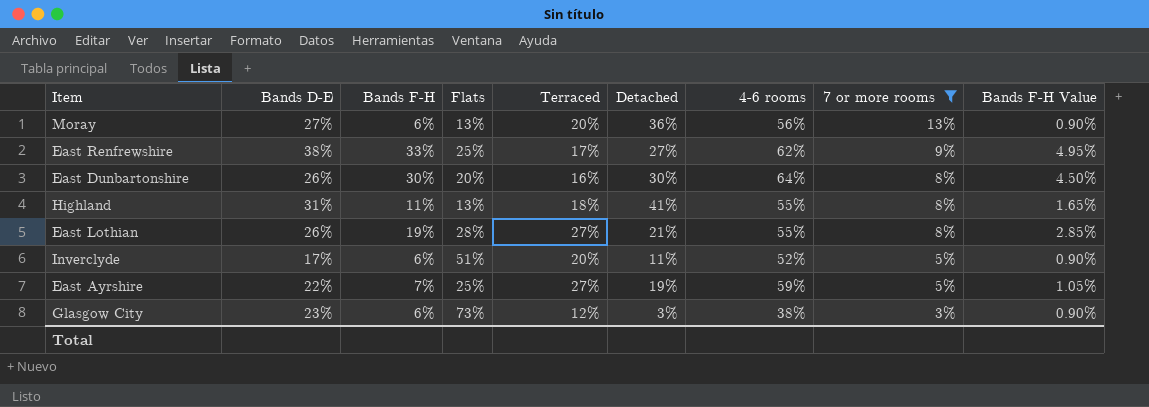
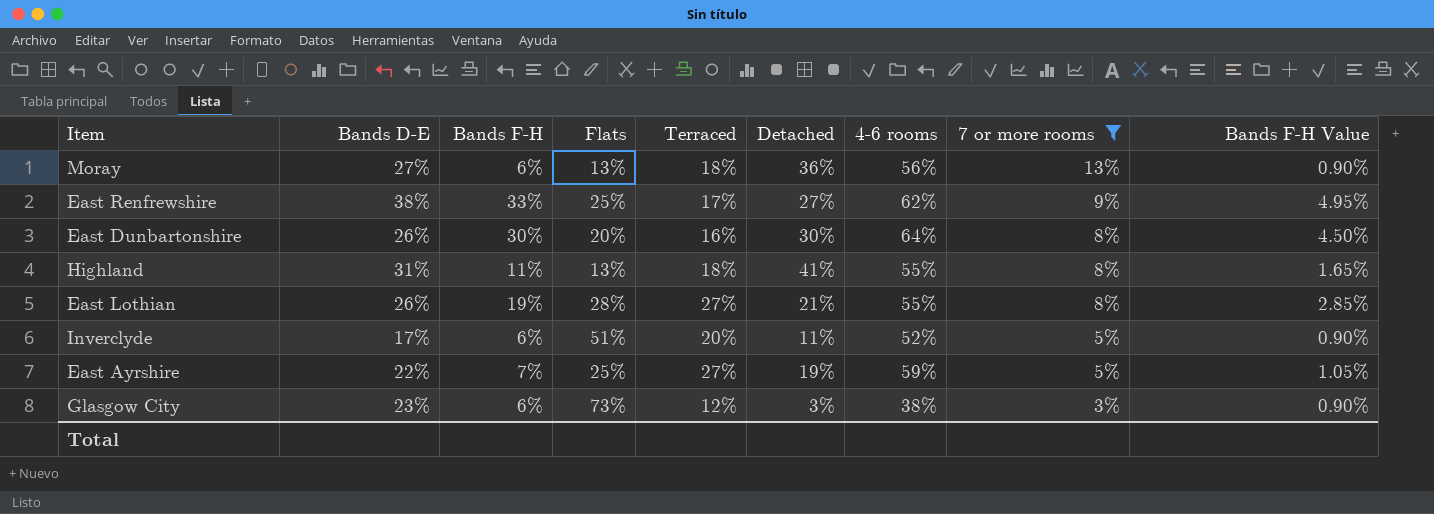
Moray | Terraced: 20% -> 18%

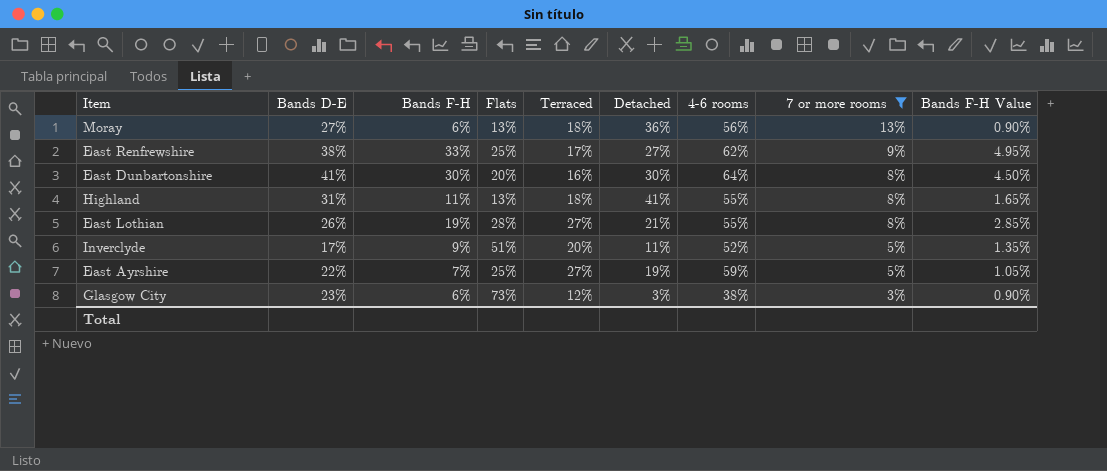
East Dunbartonshire | Bands D-E: 26% -> 41%
Inverclyde | Bands F-H: 6% -> 9%
Inverclyde | Bands F-H Value: 0.90% -> 1.35%

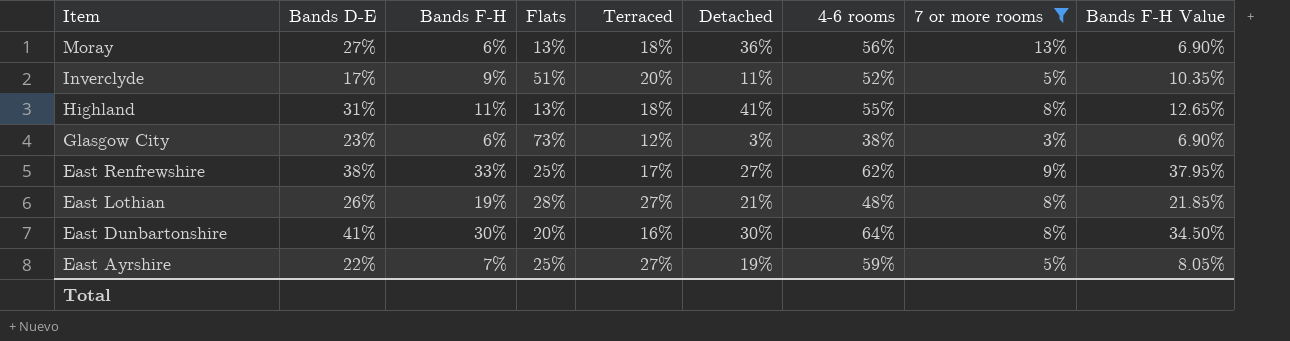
row order: 7 or more rooms descending -> Item descending
column Bands F-H Value | formula: [Bands F-H] * 0.15 -> [Bands F-H] * 1.15
East Lothian | 4-6 rooms: 55% -> 48%

